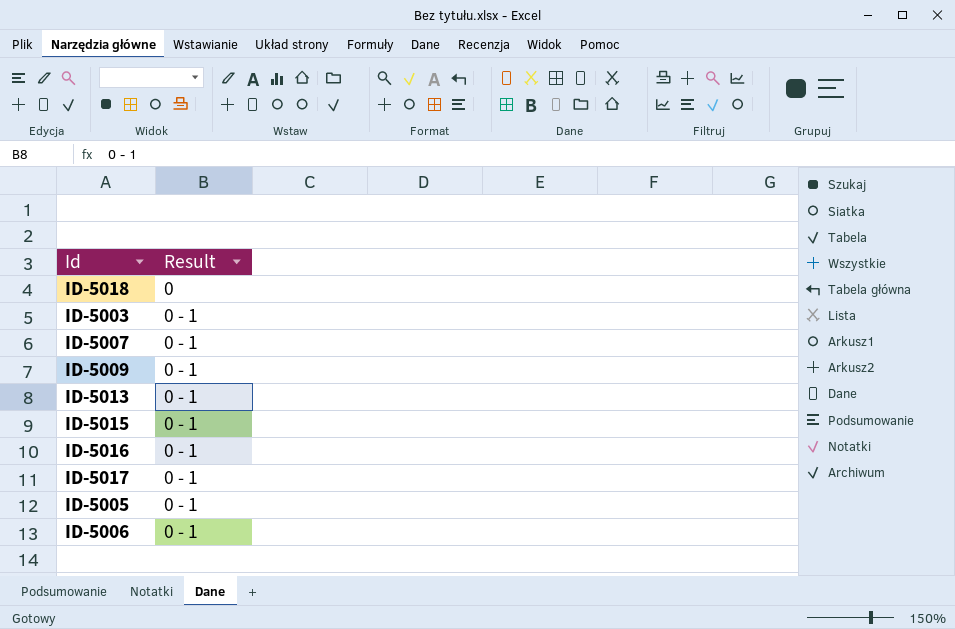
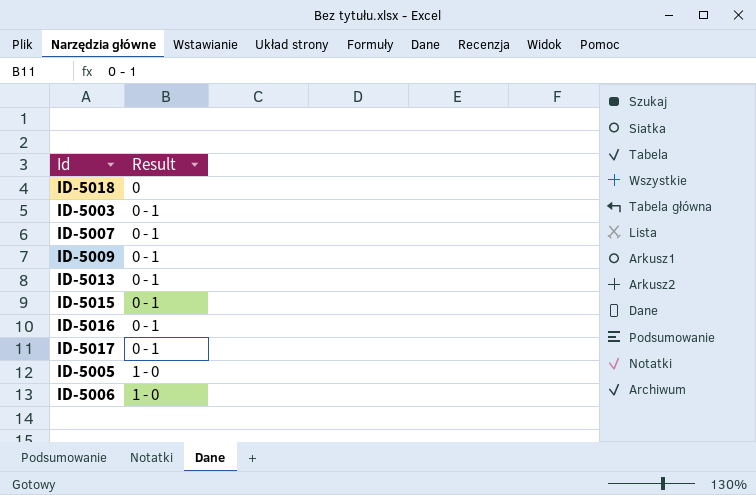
ID-5005 | Result: 0 - 1 -> 1 - 0
ID-5006 | Result: 0 - 1 -> 1 - 0

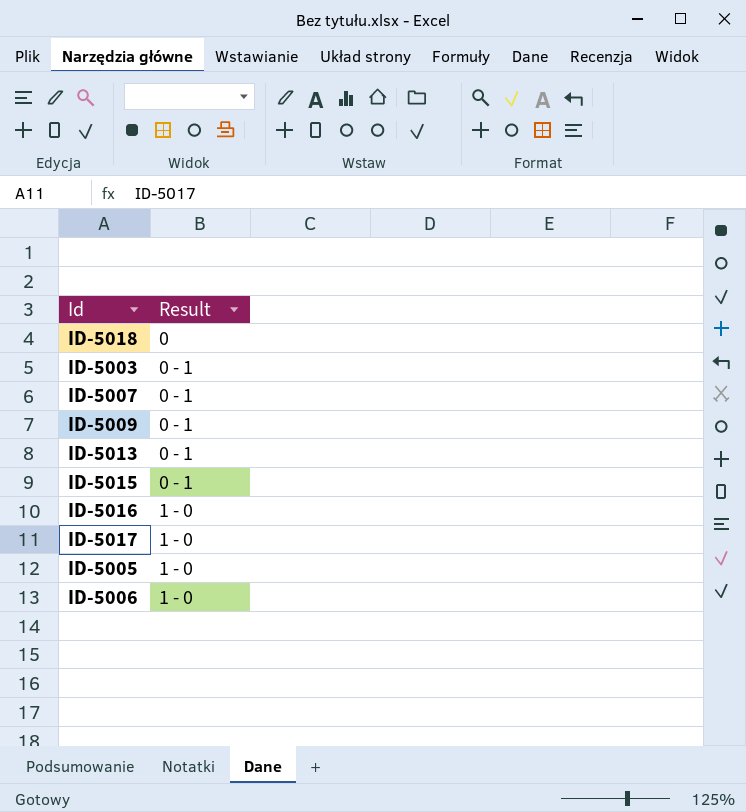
ID-5016 | Result: 0 - 1 -> 1 - 0
ID-5017 | Result: 0 - 1 -> 1 - 0

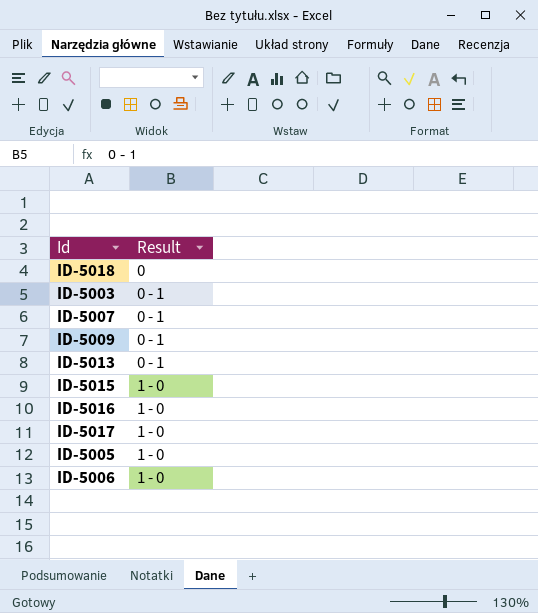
ID-5015 | Result: 0 - 1 -> 1 - 0

